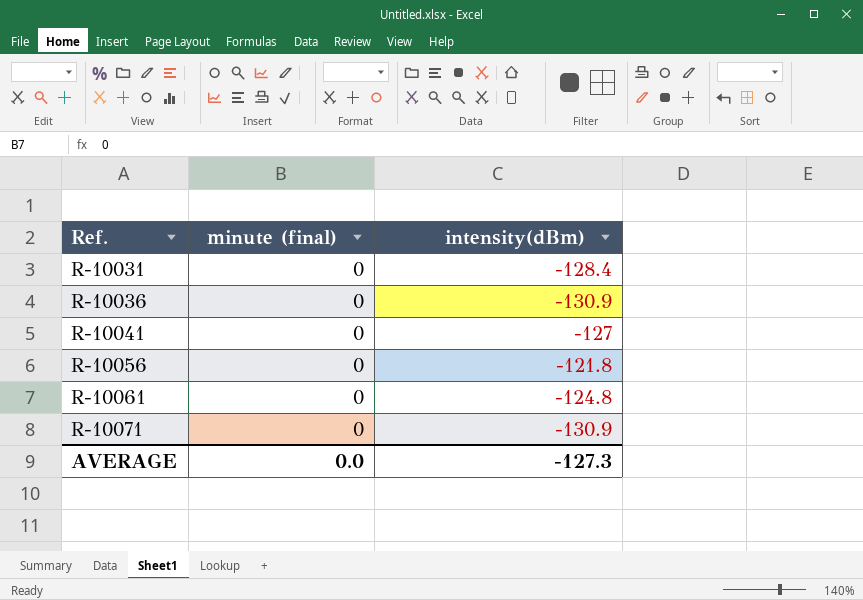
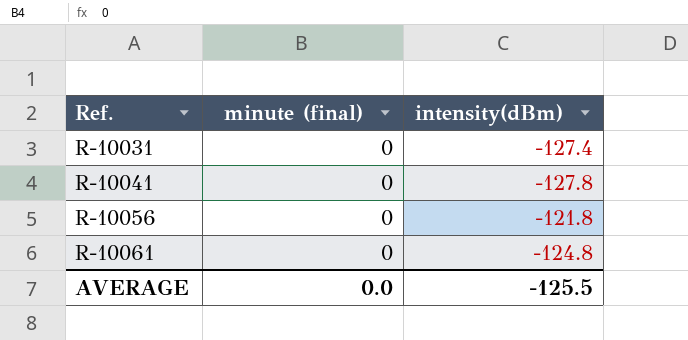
row R-10036: 0 | -130.9 -> none
row R-10071: 0 | -130.9 -> none
R-10031 | intensity(dBm): -128.4 -> -127.4
R-10041 | intensity(dBm): -127 -> -127.8
AVERAGE | intensity(dBm): -127.3 -> -125.5

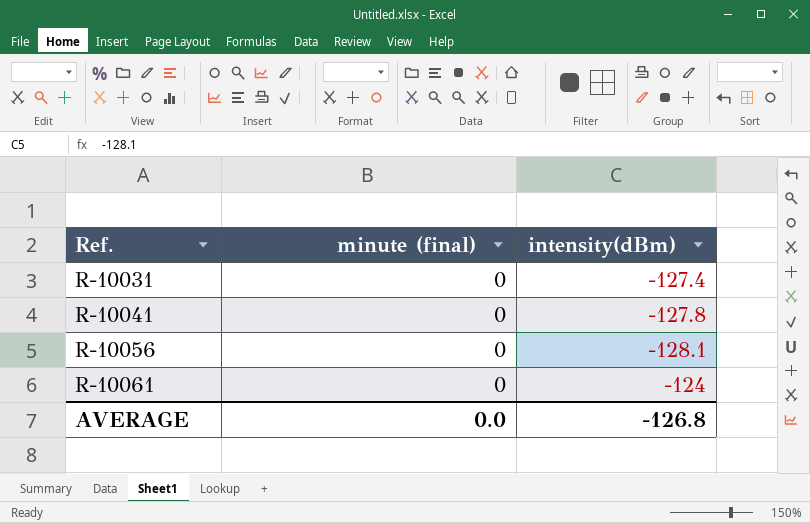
R-10056 | intensity(dBm): -121.8 -> -128.1
R-10061 | intensity(dBm): -124.8 -> -124
AVERAGE | intensity(dBm): -125.5 -> -126.8

